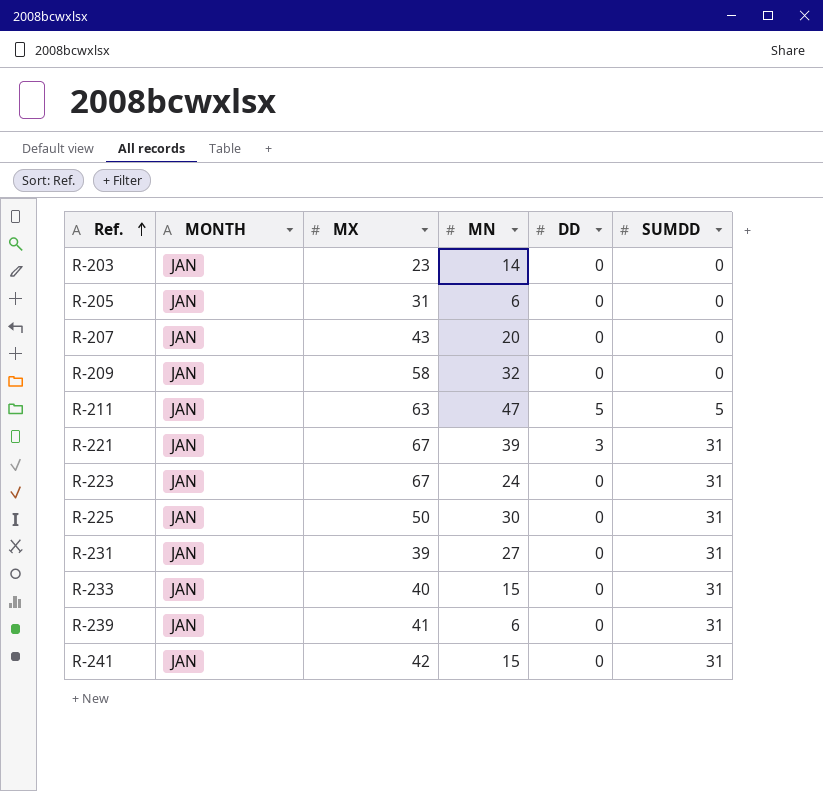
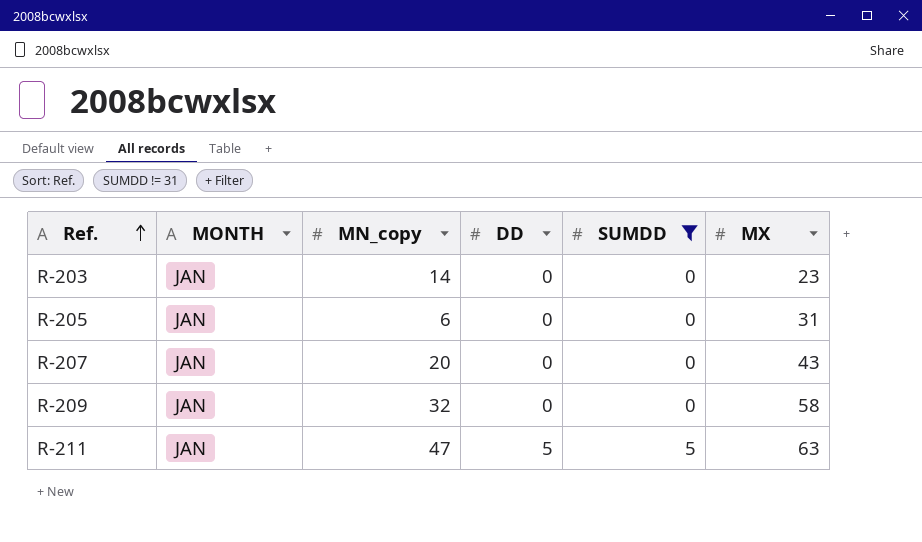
filter: none -> SUMDD != 31
column name: MN -> MN_copy
column MX | position: 3 -> 6

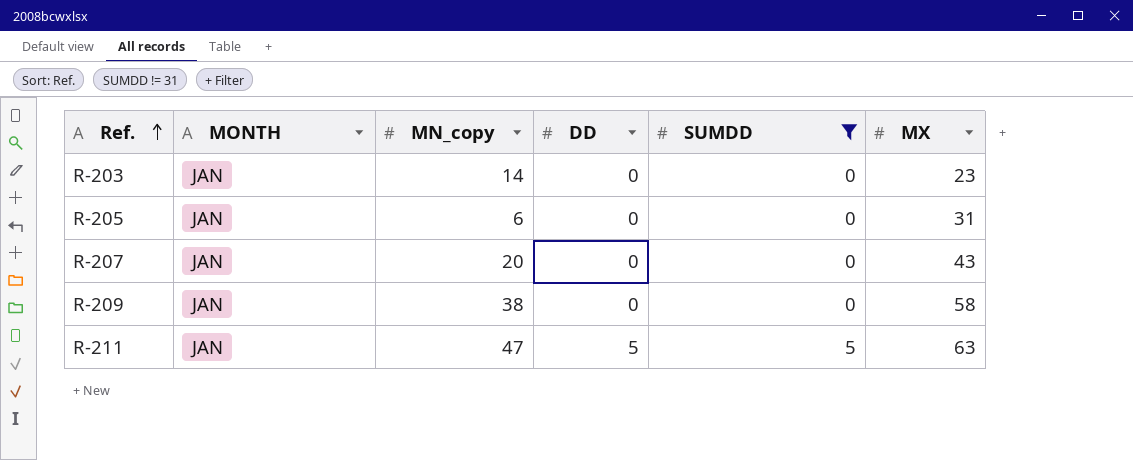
R-209 | MN_copy: 32 -> 38

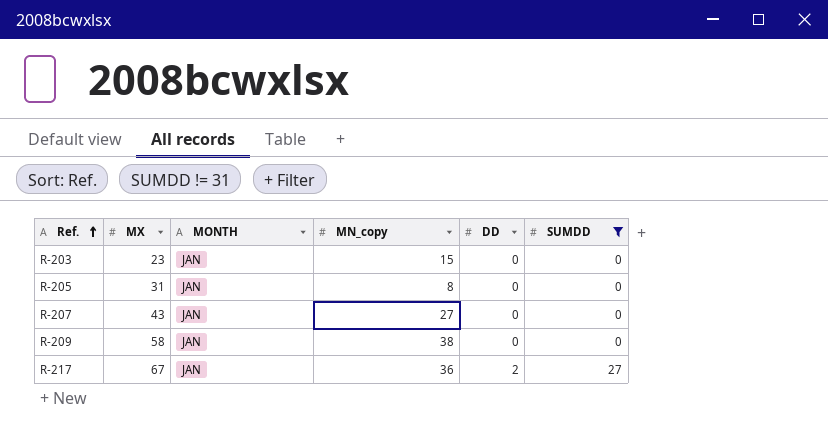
column MX | position: 6 -> 2
row R-211: JAN | 47 | 5 | 5 | 63 -> none
R-203 | MN_copy: 14 -> 15
R-205 | MN_copy: 6 -> 8
R-207 | MN_copy: 20 -> 27
row R-217: none -> 67 | JAN | 36 | 2 | 27

